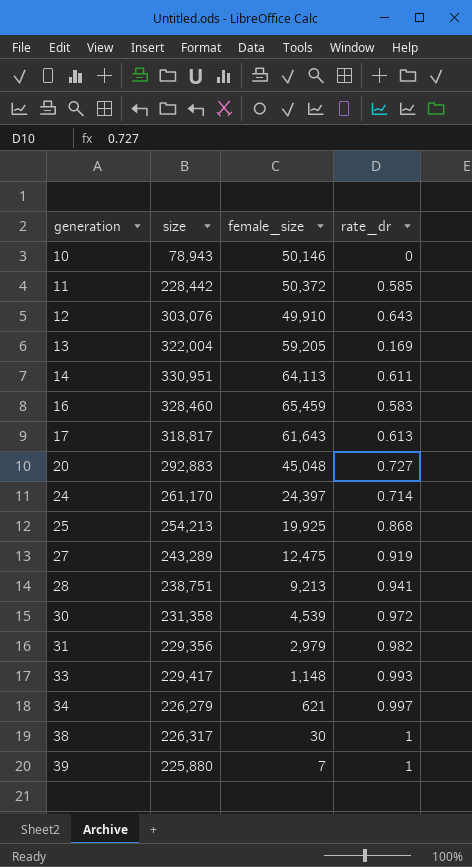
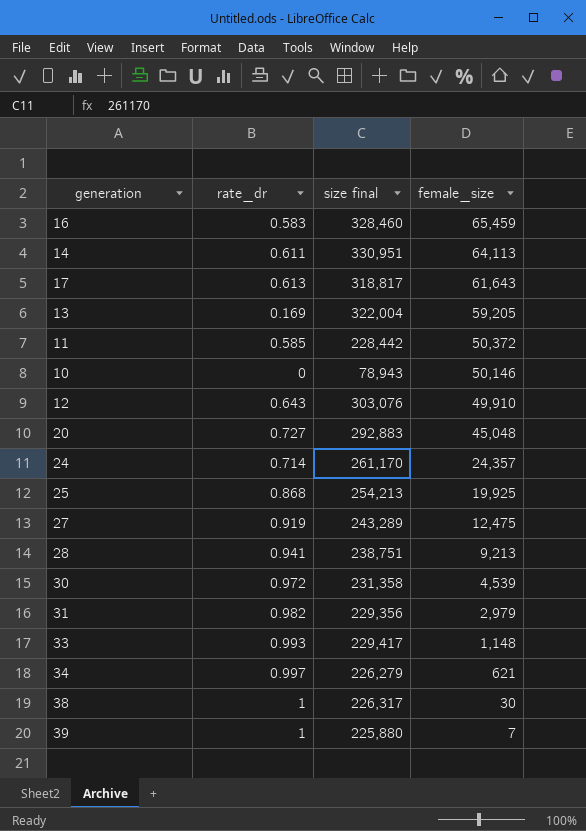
row order: generation ascending -> female_size descending
column rate_dr | position: 4 -> 2
column name: size -> size final
24 | female_size: 24,397 -> 24,357

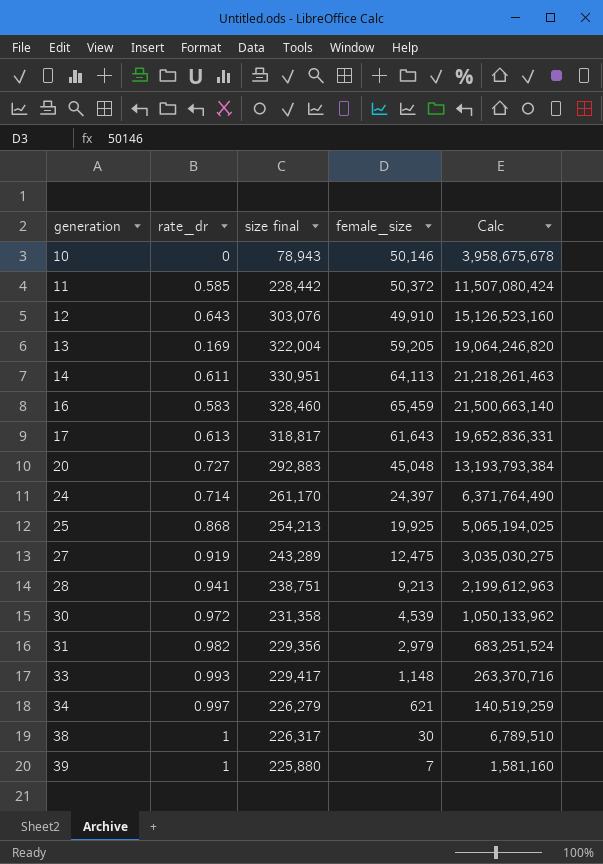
row order: female_size descending -> generation ascending
column Calc | formula: none -> [size final] * [female_size]
24 | female_size: 24,357 -> 24,397

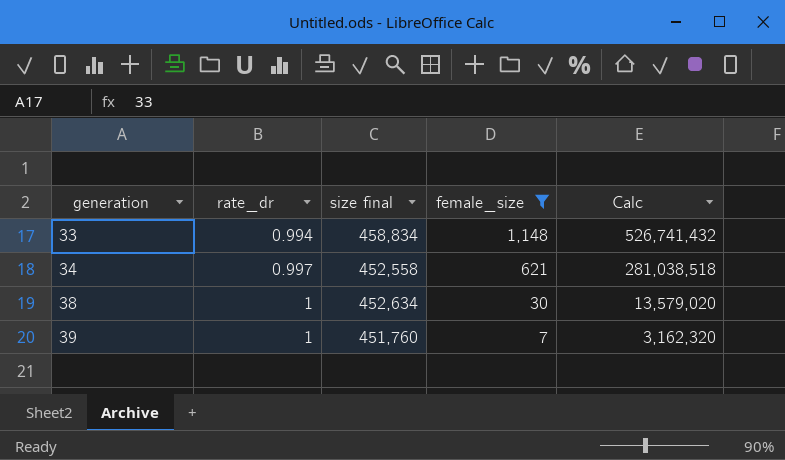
filter: none -> female_size <= 1,148
33 | rate_dr: 0.993 -> 0.994
33 | size final: 229,417 -> 458,834
33 | Calc: 263,370,716 -> 526,741,432
34 | size final: 226,279 -> 452,558
34 | Calc: 140,519,259 -> 281,038,518
38 | size final: 226,317 -> 452,634
38 | Calc: 6,789,510 -> 13,579,020
39 | size final: 225,880 -> 451,760
39 | Calc: 1,581,160 -> 3,162,320

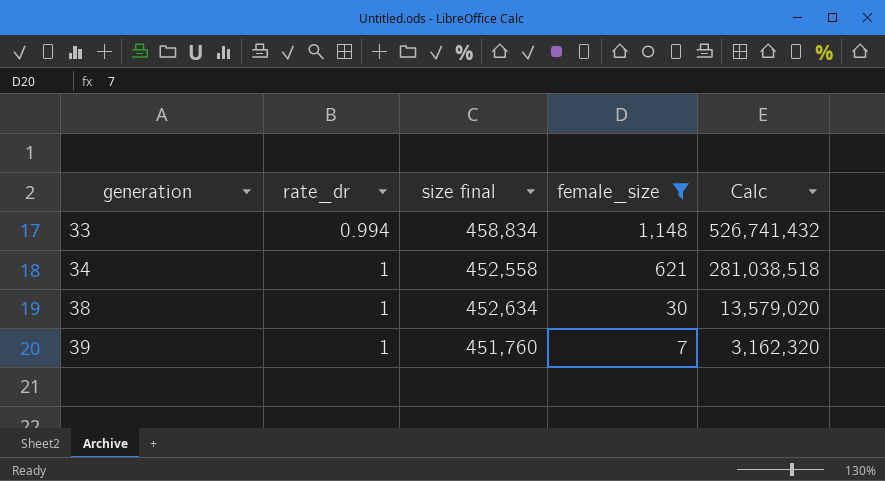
34 | rate_dr: 0.997 -> 1

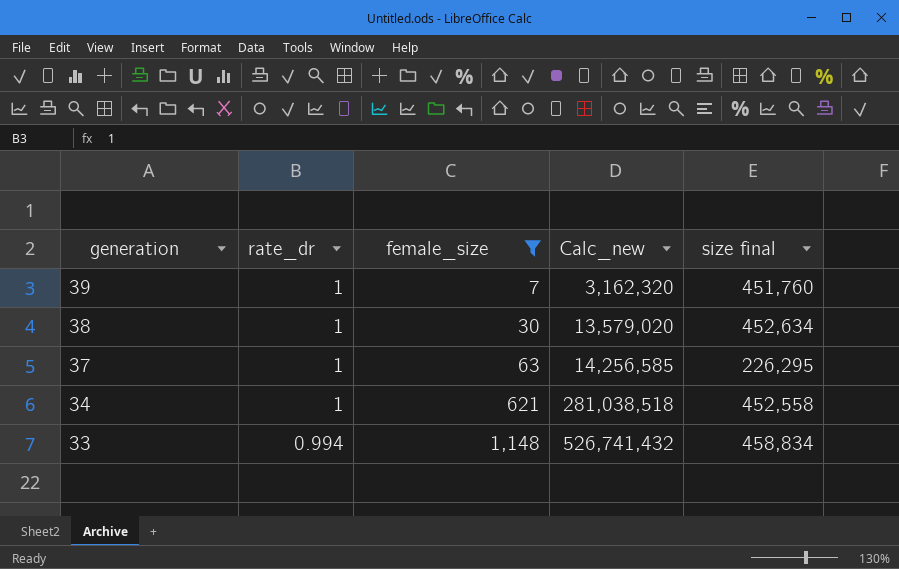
row order: generation ascending -> generation descending
column name: Calc -> Calc_new
column size final | position: 3 -> 5
row 37: none -> 1 | 63 | 14,256,585 | 226,295

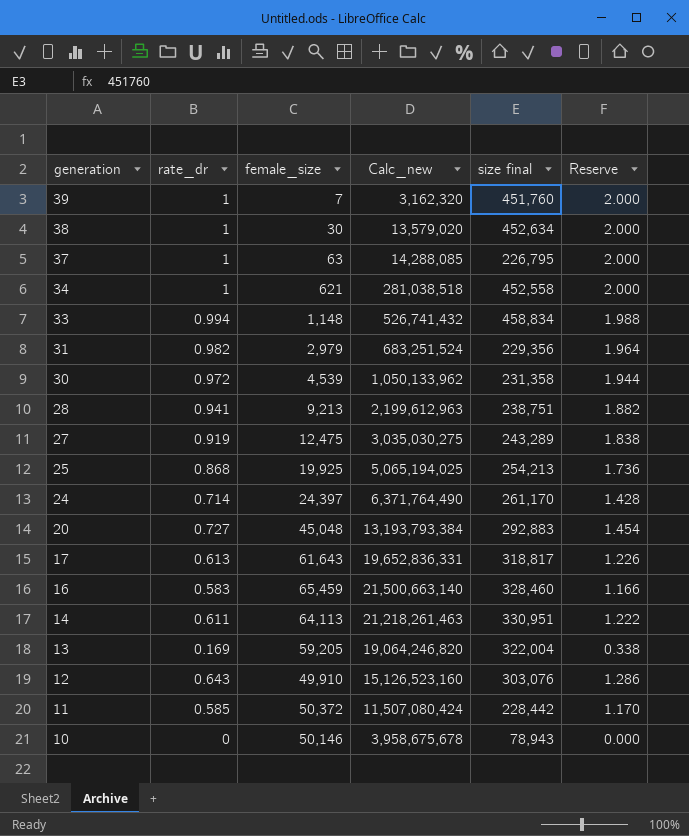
filter: female_size <= 1,148 -> none
column Reserve | formula: none -> [rate_dr] * 2
37 | Calc_new: 14,256,585 -> 14,288,085
37 | size final: 226,295 -> 226,795

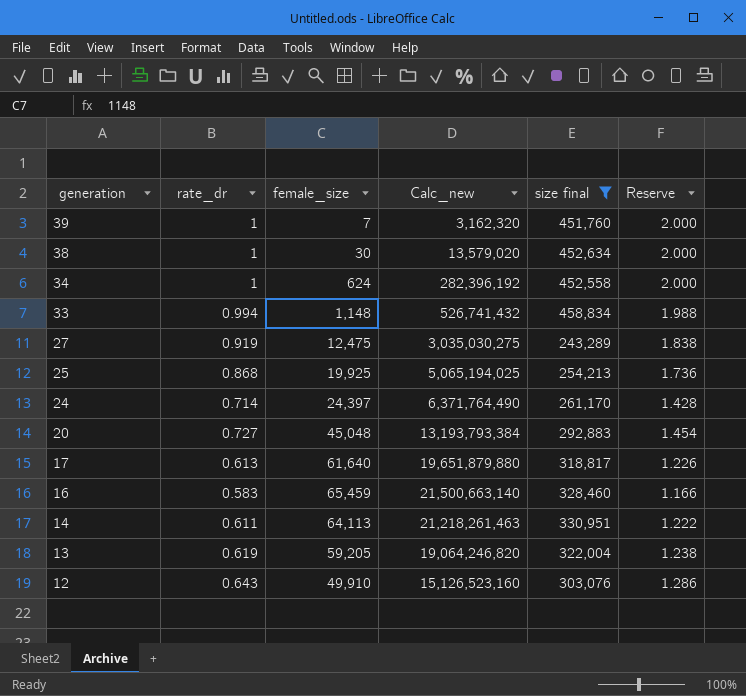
filter: none -> size final >= 243,289
34 | female_size: 621 -> 624
34 | Calc_new: 281,038,518 -> 282,396,192
17 | female_size: 61,643 -> 61,640
17 | Calc_new: 19,652,836,331 -> 19,651,879,880
13 | rate_dr: 0.169 -> 0.619
13 | Reserve: 0.338 -> 1.238

